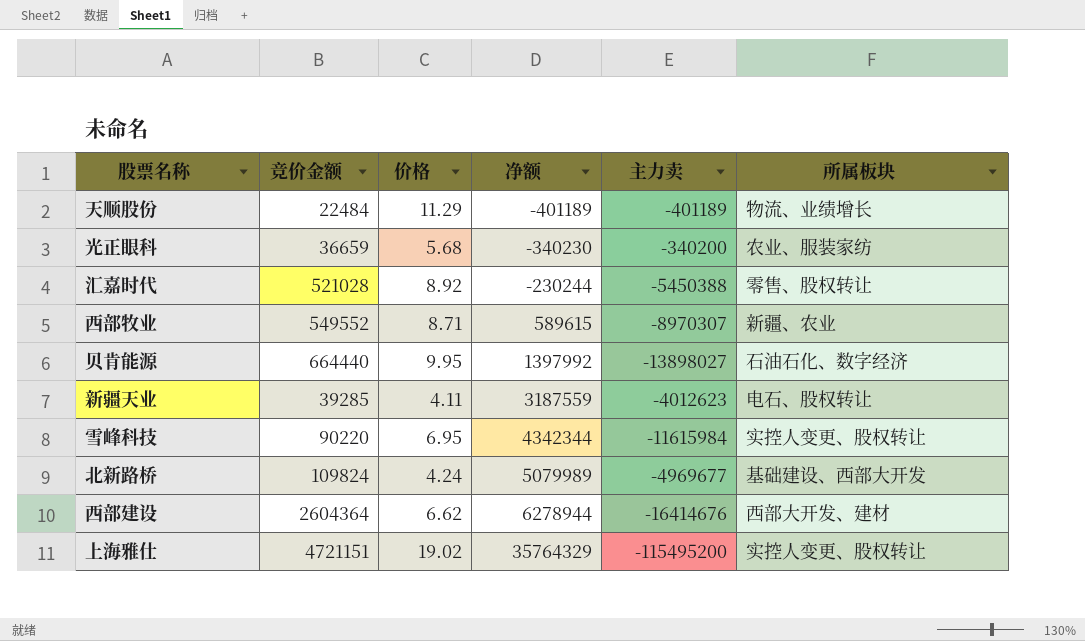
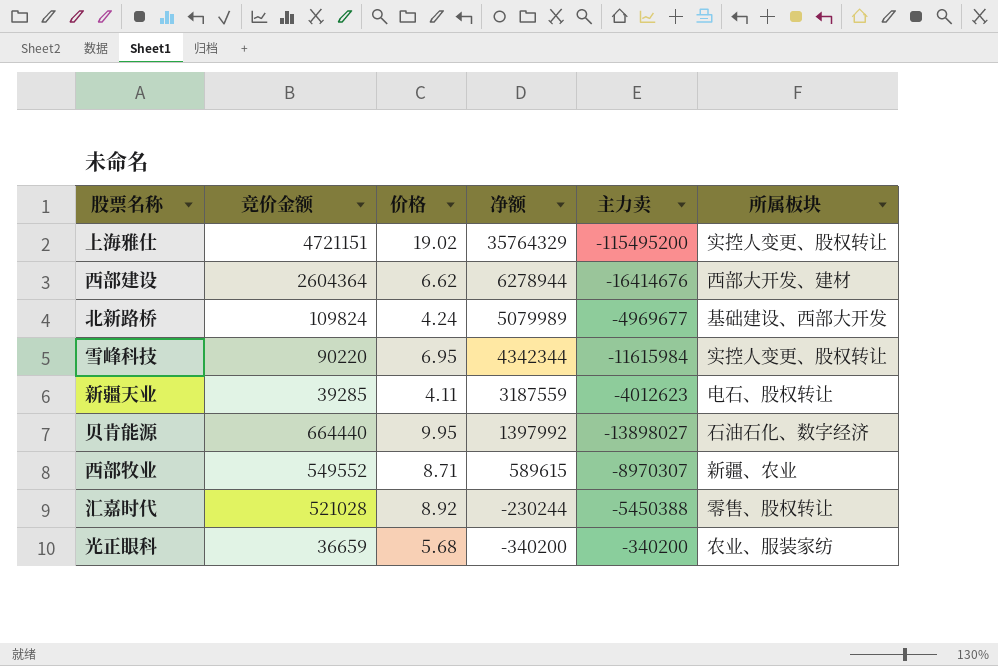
row order: 净额 ascending -> 净额 descending
row 天顺股份: 22484 | 11.29 | -401189 | -401189 | 物流、业绩增长 -> none
光正眼科 | 净额: -340230 -> -340200

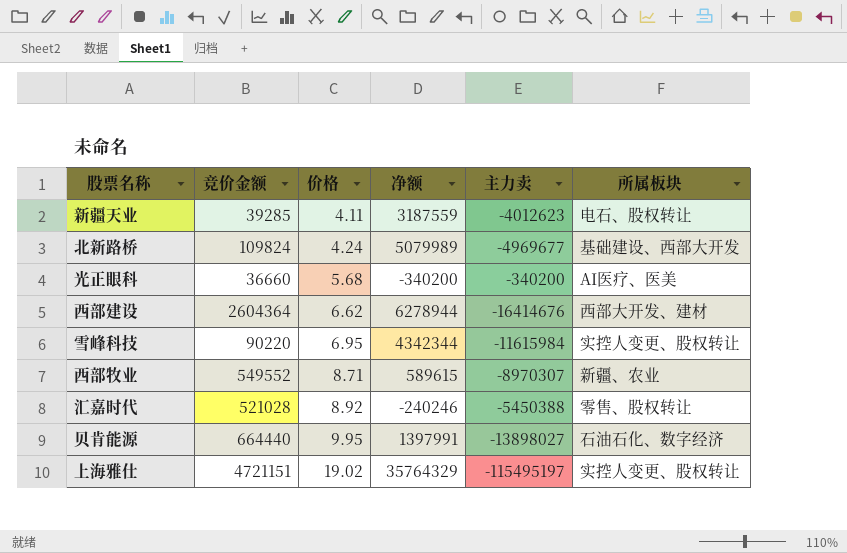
row order: 净额 descending -> 价格 ascending
光正眼科 | 竞价金额: 36659 -> 36660
光正眼科 | 所属板块: 农业、服装家纺 -> AI医疗、医美
汇嘉时代 | 净额: -230244 -> -240246
贝肯能源 | 净额: 1397992 -> 1397991
上海雅仕 | 主力卖: -115495200 -> -115495197

